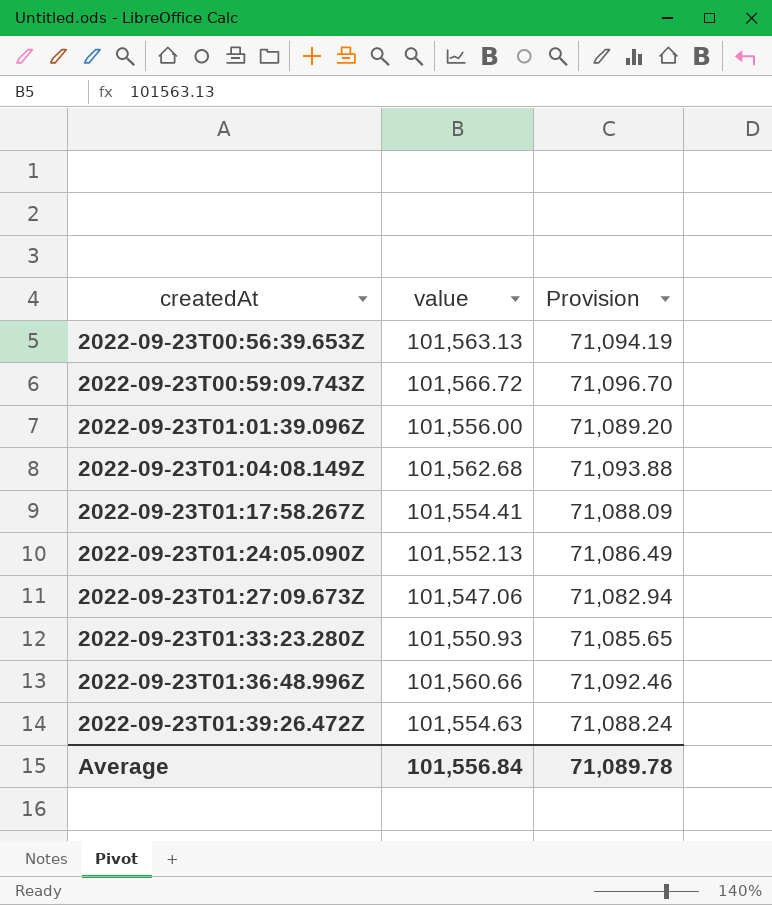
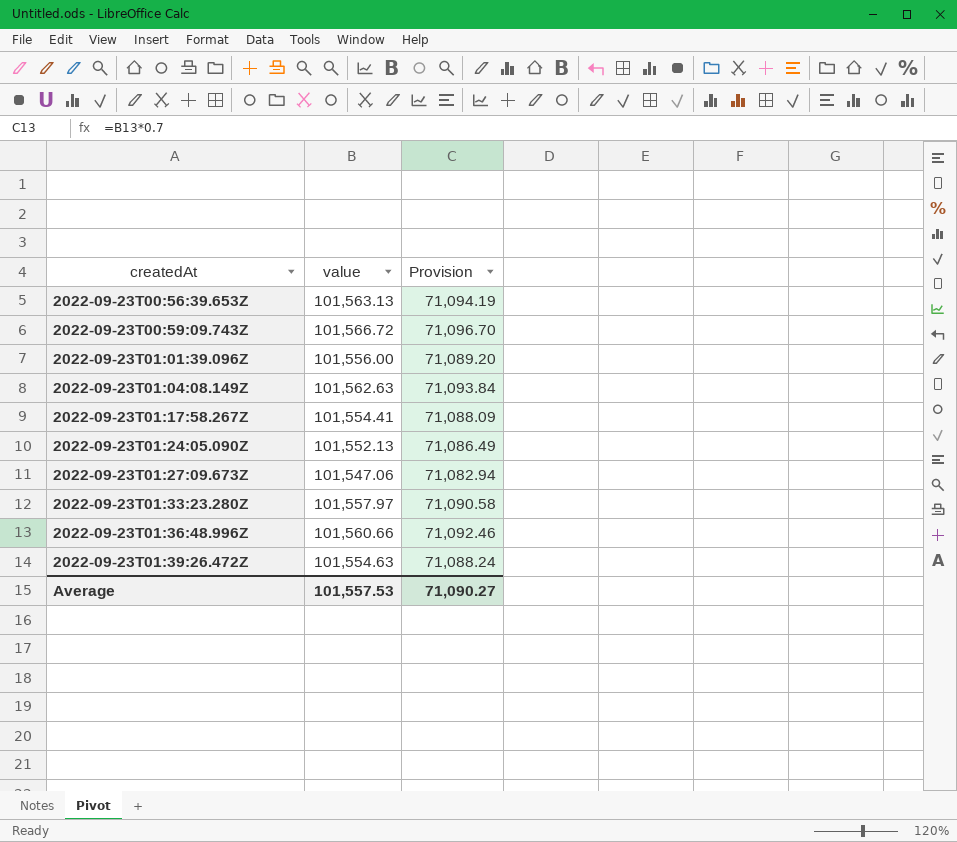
2022-09-23T01:04:08.149Z | value: 101,562.68 -> 101,562.63
2022-09-23T01:04:08.149Z | Provision: 71,093.88 -> 71,093.84
2022-09-23T01:33:23.280Z | value: 101,550.93 -> 101,557.97
2022-09-23T01:33:23.280Z | Provision: 71,085.65 -> 71,090.58
Average | value: 101,556.84 -> 101,557.53
Average | Provision: 71,089.78 -> 71,090.27

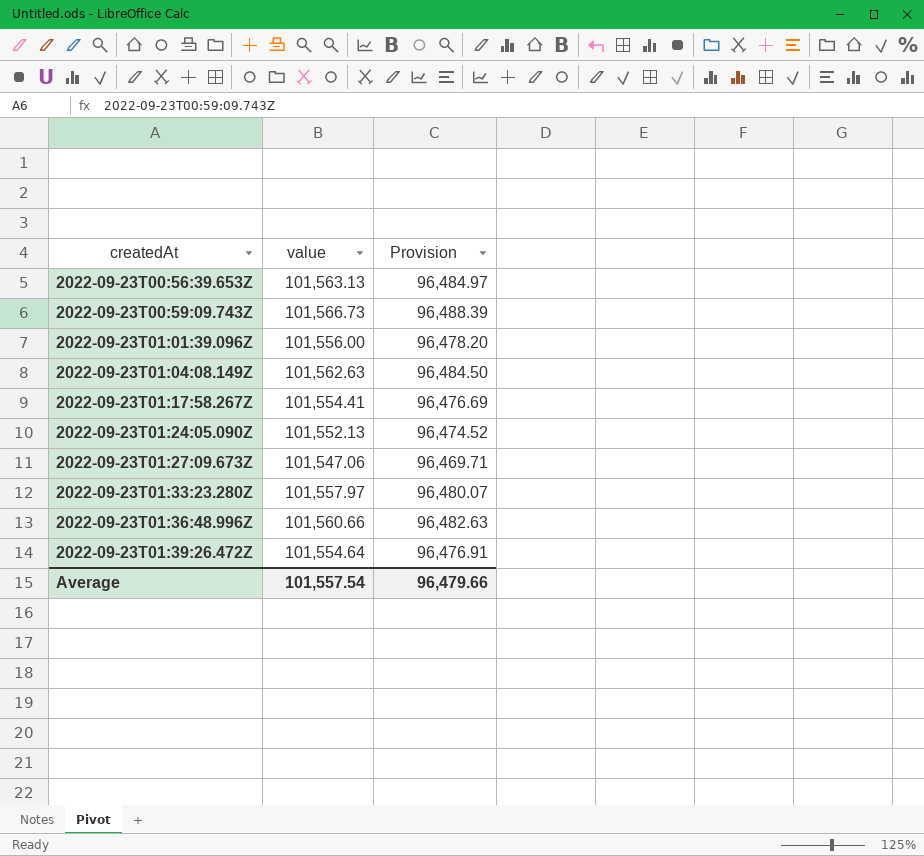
column Provision | formula: [value] * 0.7 -> [value] * 0.95
2022-09-23T00:59:09.743Z | value: 101,566.72 -> 101,566.73
2022-09-23T01:39:26.472Z | value: 101,554.63 -> 101,554.64
Average | value: 101,557.53 -> 101,557.54
Average | Provision: 71,090.27 -> 96,479.66

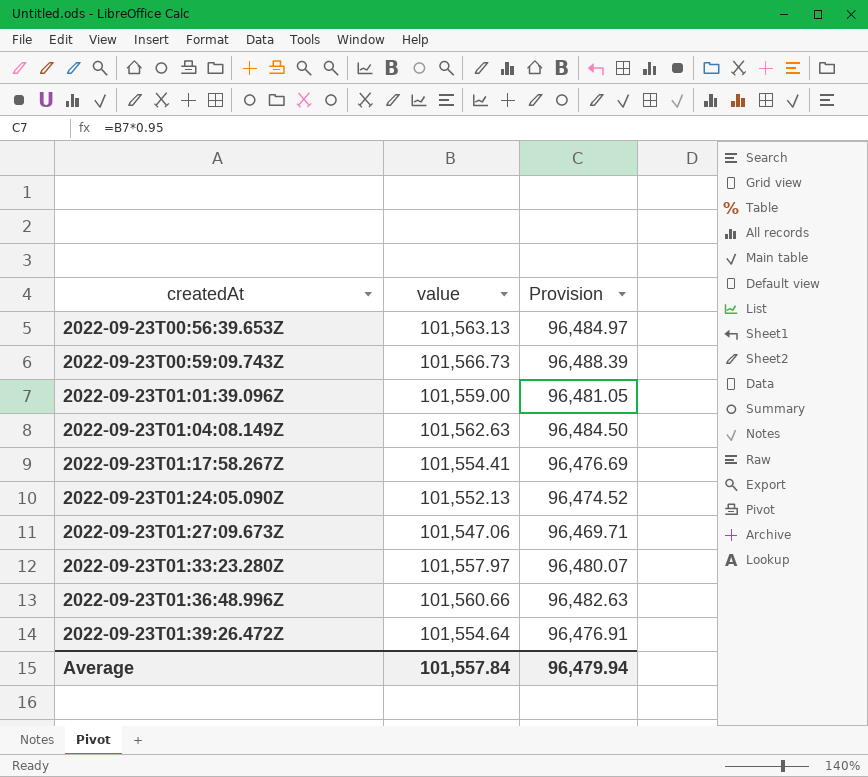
2022-09-23T01:01:39.096Z | value: 101,556.00 -> 101,559.00
2022-09-23T01:01:39.096Z | Provision: 96,478.20 -> 96,481.05
Average | value: 101,557.54 -> 101,557.84
Average | Provision: 96,479.66 -> 96,479.94

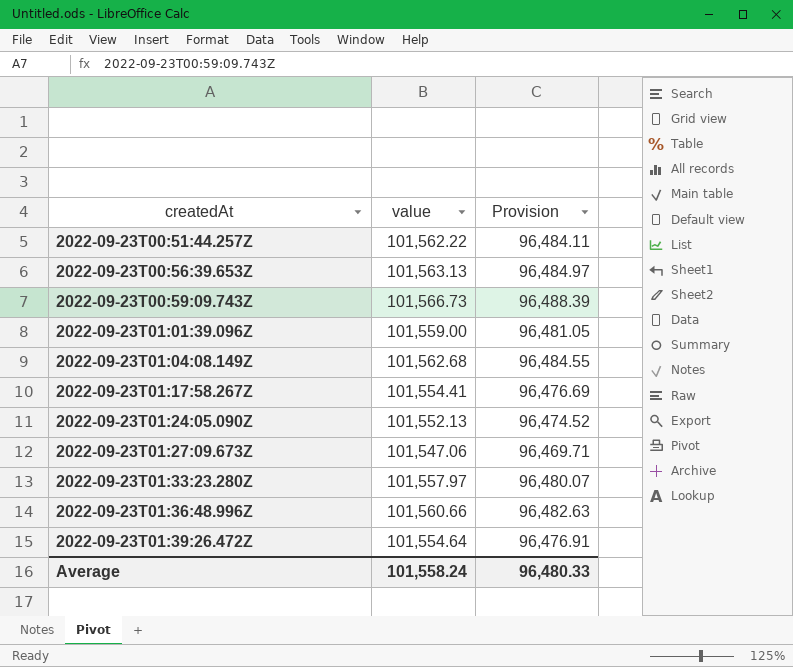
row 2022-09-23T00:51:44.257Z: none -> 101,562.22 | 96,484.11
2022-09-23T01:04:08.149Z | value: 101,562.63 -> 101,562.68
2022-09-23T01:04:08.149Z | Provision: 96,484.50 -> 96,484.55
Average | value: 101,557.84 -> 101,558.24
Average | Provision: 96,479.94 -> 96,480.33

